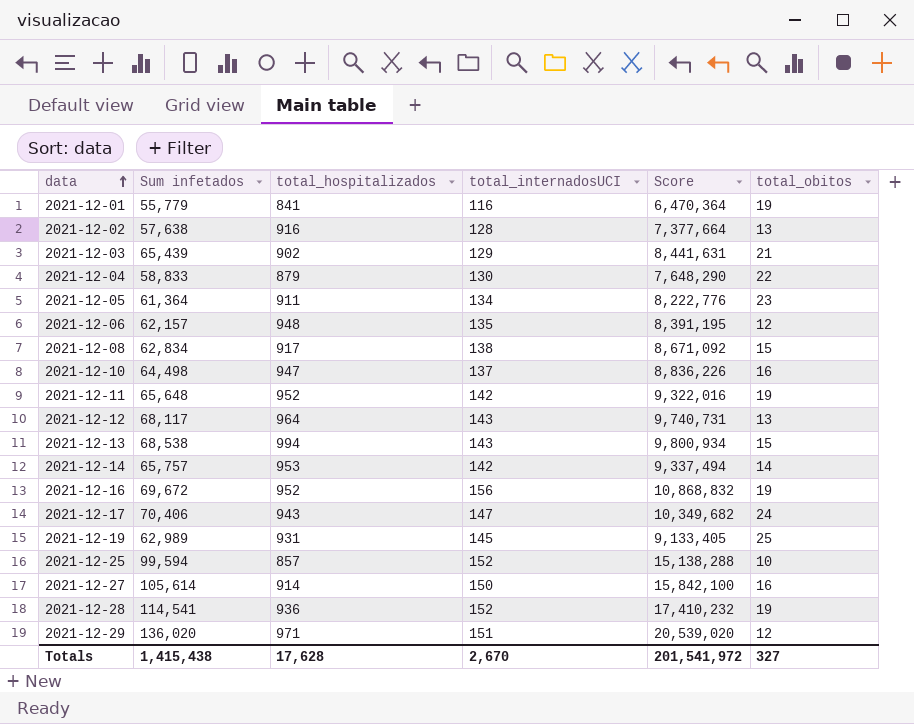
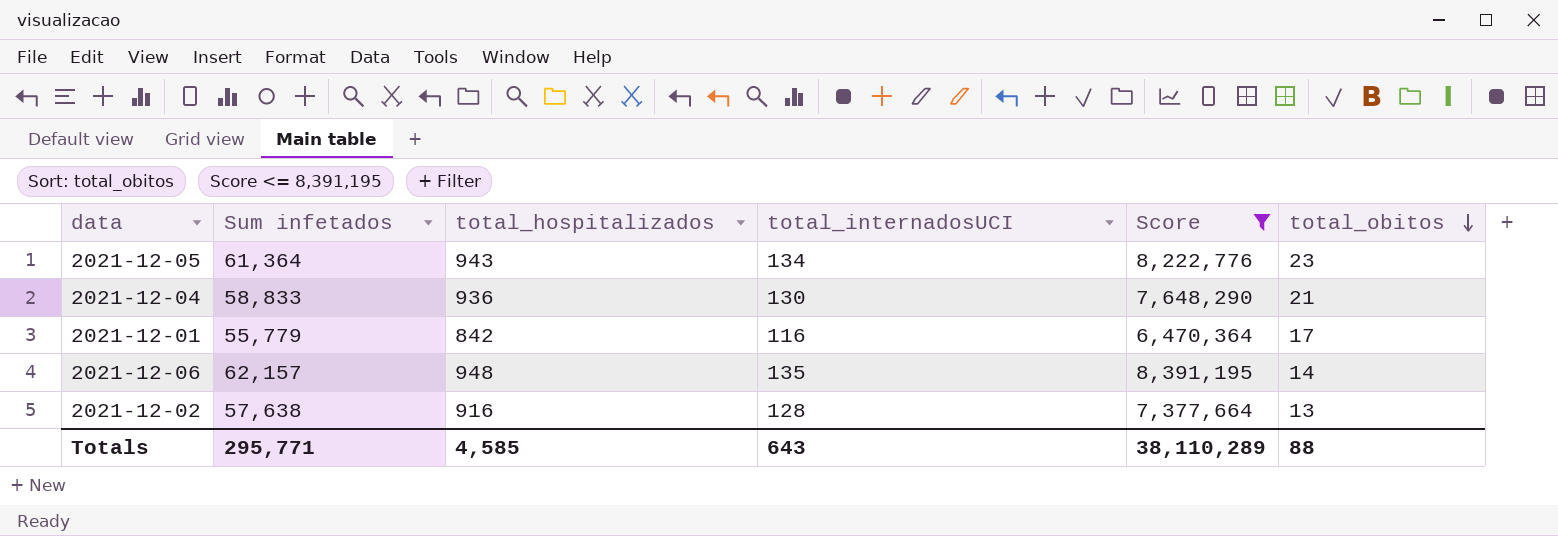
filter: none -> Score <= 8,391,195
row order: data ascending -> total_obitos descending
2021-12-05 | total_hospitalizados: 911 -> 943
2021-12-04 | total_hospitalizados: 879 -> 936
2021-12-04 | total_obitos: 22 -> 21
2021-12-01 | total_hospitalizados: 841 -> 842
2021-12-01 | total_obitos: 19 -> 17
2021-12-06 | total_obitos: 12 -> 14
Totals | Sum infetados: 1,415,438 -> 295,771
Totals | total_hospitalizados: 17,628 -> 4,585
Totals | total_internadosUCI: 2,670 -> 643
Totals | Score: 201,541,972 -> 38,110,289
Totals | total_obitos: 327 -> 88

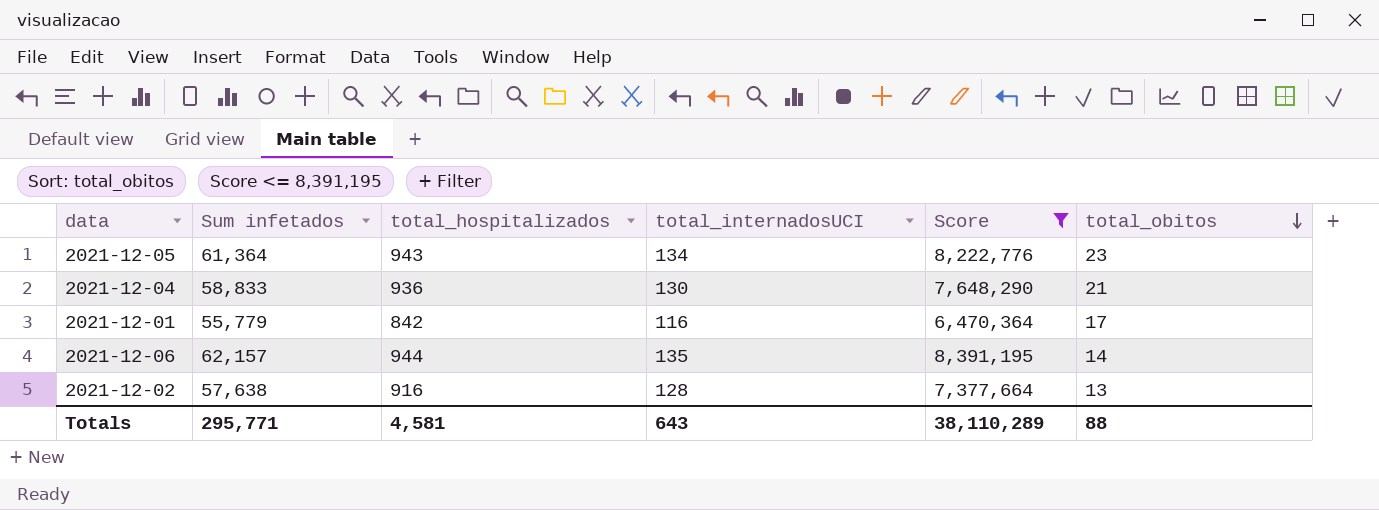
2021-12-06 | total_hospitalizados: 948 -> 944
Totals | total_hospitalizados: 4,585 -> 4,581

